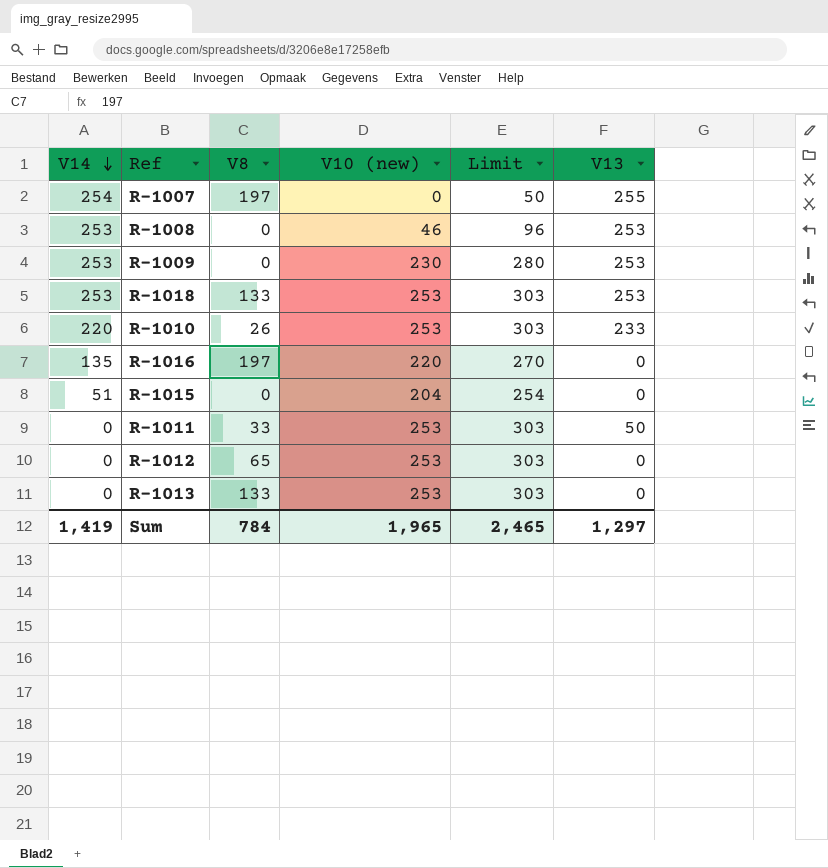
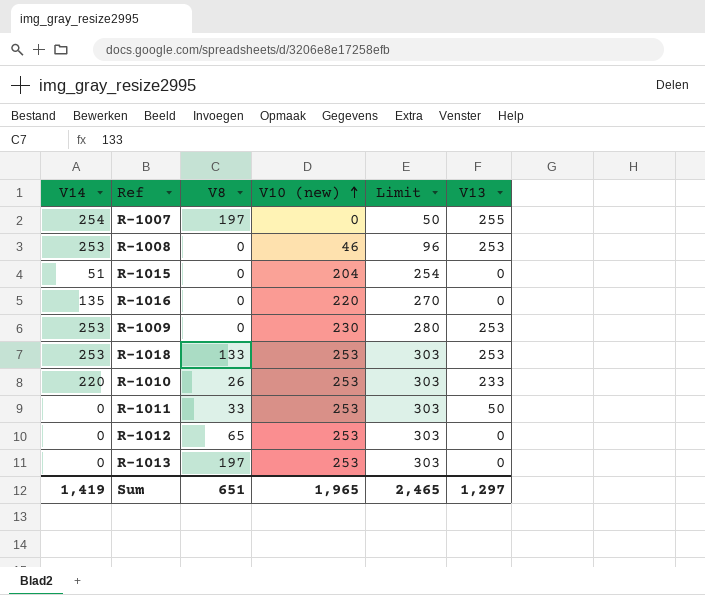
row order: V14 descending -> V10 (new) ascending
R-1016 | V8: 197 -> 0
R-1013 | V8: 133 -> 197
Sum | V8: 784 -> 651

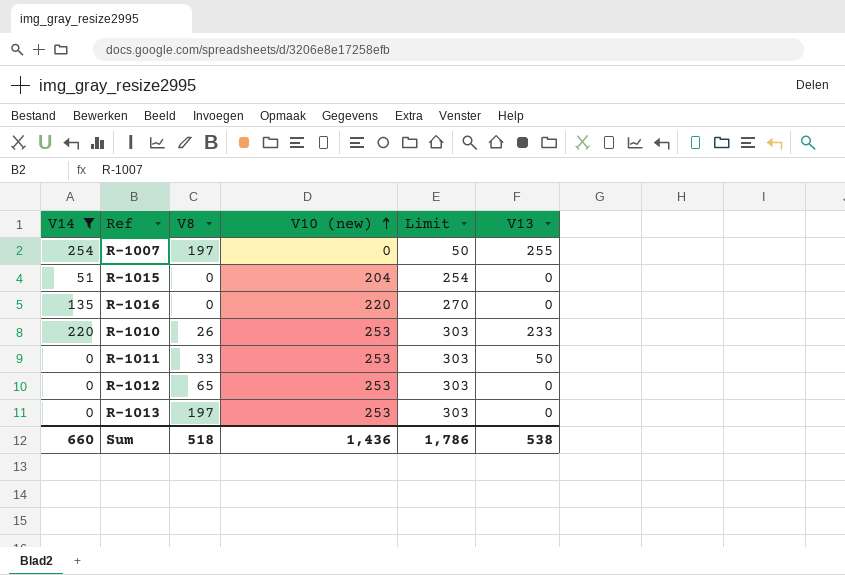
filter: none -> V14 != 253
Sum | V14: 1,419 -> 660
Sum | V8: 651 -> 518
Sum | V10 (new): 1,965 -> 1,436
Sum | Limit: 2,465 -> 1,786
Sum | V13: 1,297 -> 538

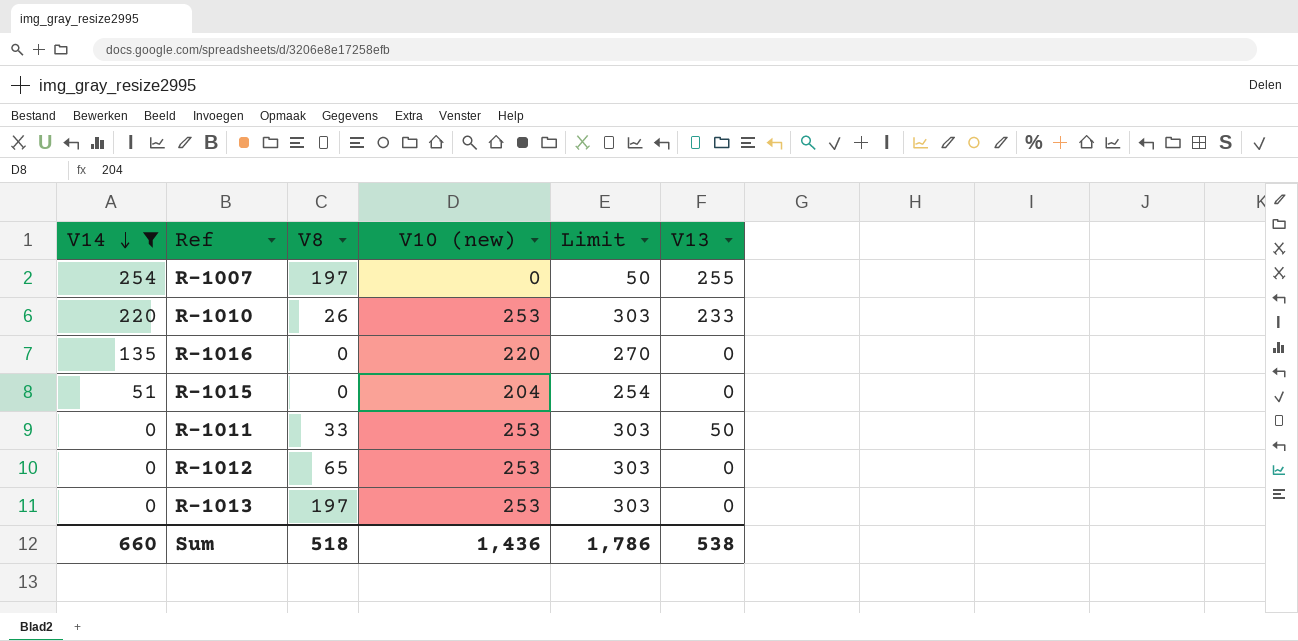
row order: V10 (new) ascending -> V14 descending

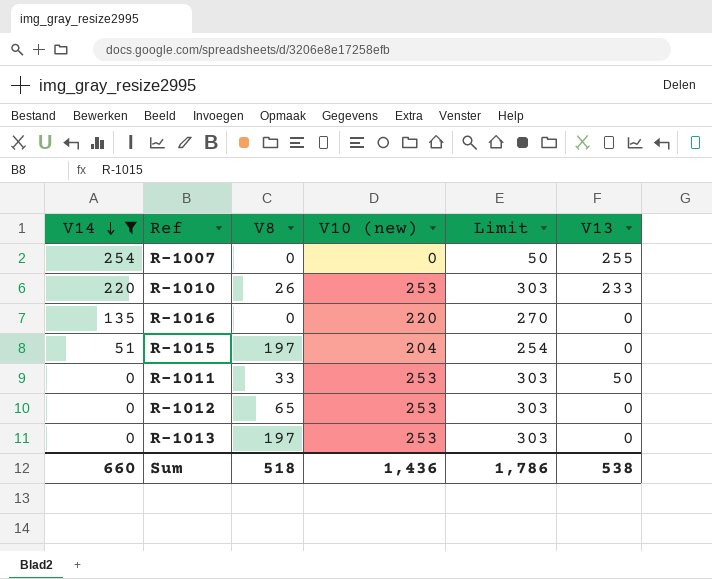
R-1007 | V8: 197 -> 0
R-1015 | V8: 0 -> 197

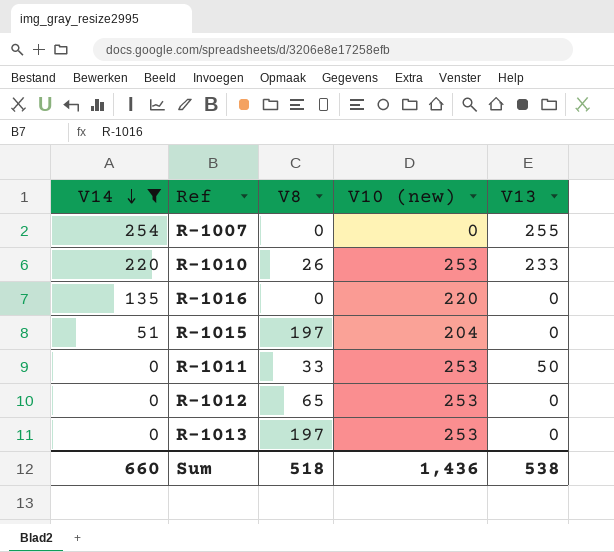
column Limit | formula: [V10 (new)] + 50 -> none

